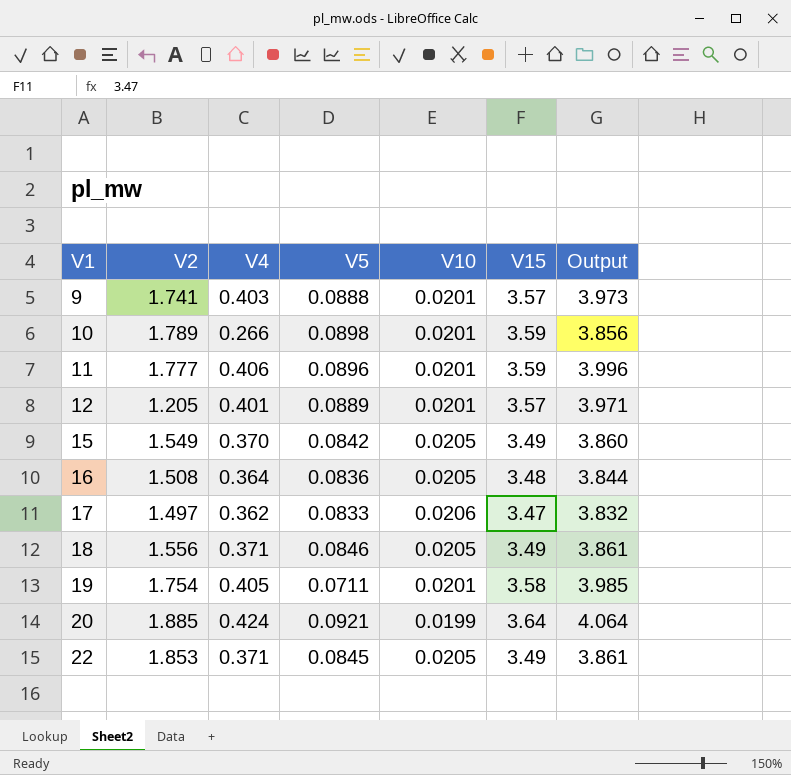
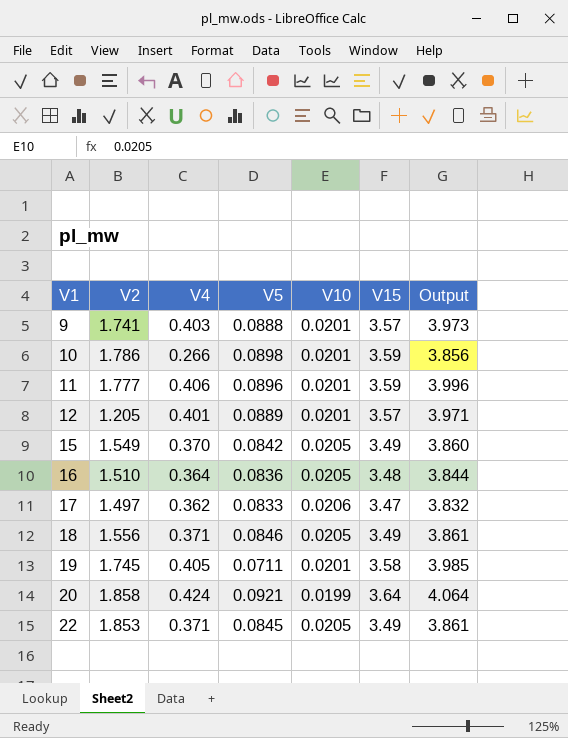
10 | V2: 1.789 -> 1.786
16 | V2: 1.508 -> 1.510
19 | V2: 1.754 -> 1.745
20 | V2: 1.885 -> 1.858

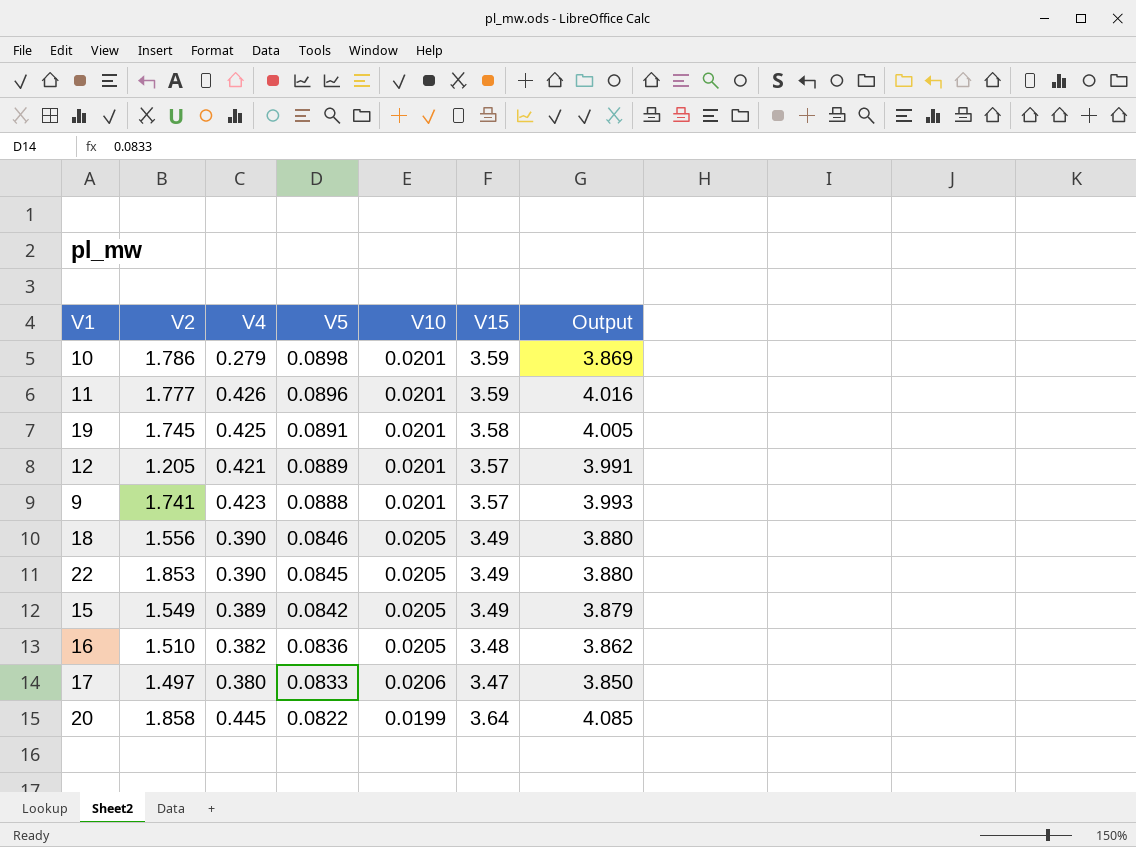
row order: V1 ascending -> V5 descending
10 | V4: 0.266 -> 0.279
10 | Output: 3.856 -> 3.869
11 | V4: 0.406 -> 0.426
11 | Output: 3.996 -> 4.016
19 | V4: 0.405 -> 0.425
19 | V5: 0.0711 -> 0.0891
19 | Output: 3.985 -> 4.005
12 | V4: 0.401 -> 0.421
12 | Output: 3.971 -> 3.991
9 | V4: 0.403 -> 0.423
9 | Output: 3.973 -> 3.993
18 | V4: 0.371 -> 0.390
18 | Output: 3.861 -> 3.880
22 | V4: 0.371 -> 0.390
22 | Output: 3.861 -> 3.880
15 | V4: 0.370 -> 0.389
15 | Output: 3.860 -> 3.879
16 | V4: 0.364 -> 0.382
16 | Output: 3.844 -> 3.862
17 | V4: 0.362 -> 0.380
17 | Output: 3.832 -> 3.850
20 | V4: 0.424 -> 0.445
20 | V5: 0.0921 -> 0.0822
20 | Output: 4.064 -> 4.085

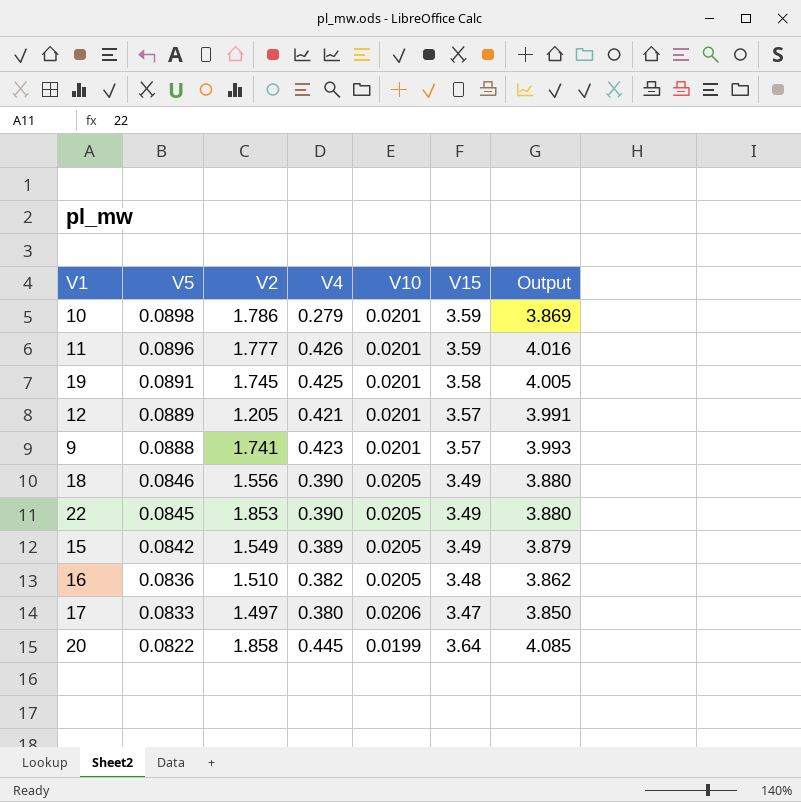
column V5 | position: 4 -> 2

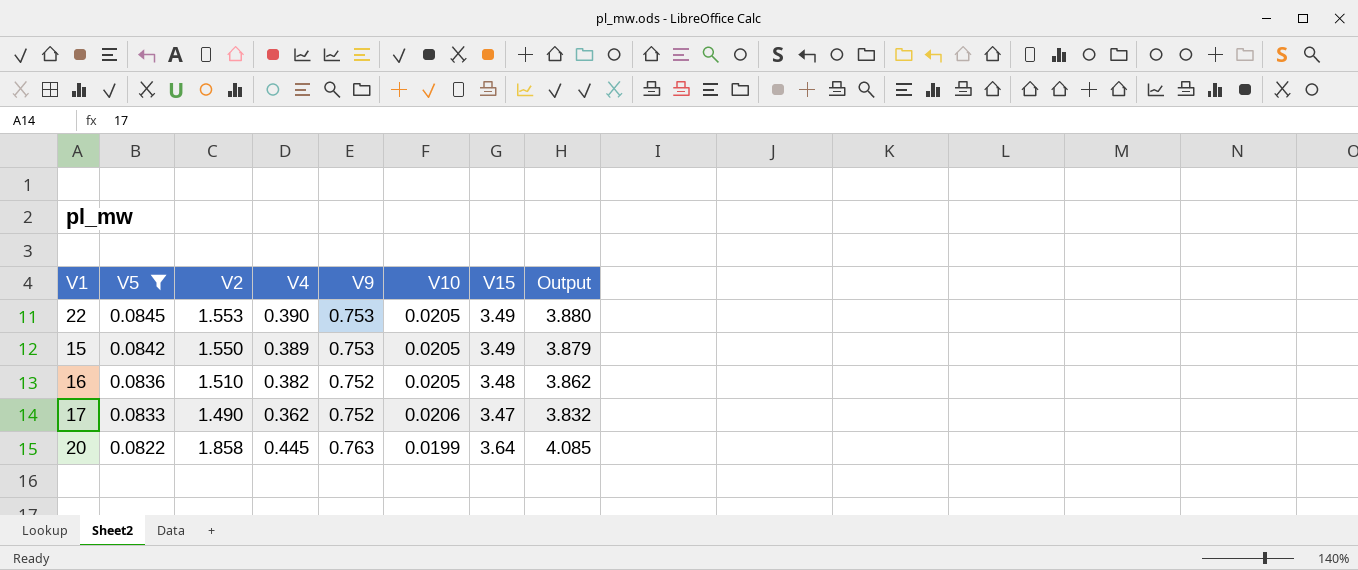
filter: none -> V5 <= 0.0845
column V9 | position: none -> 5
22 | V2: 1.853 -> 1.553
15 | V2: 1.549 -> 1.550
17 | V2: 1.497 -> 1.490
17 | V4: 0.380 -> 0.362
17 | Output: 3.850 -> 3.832

